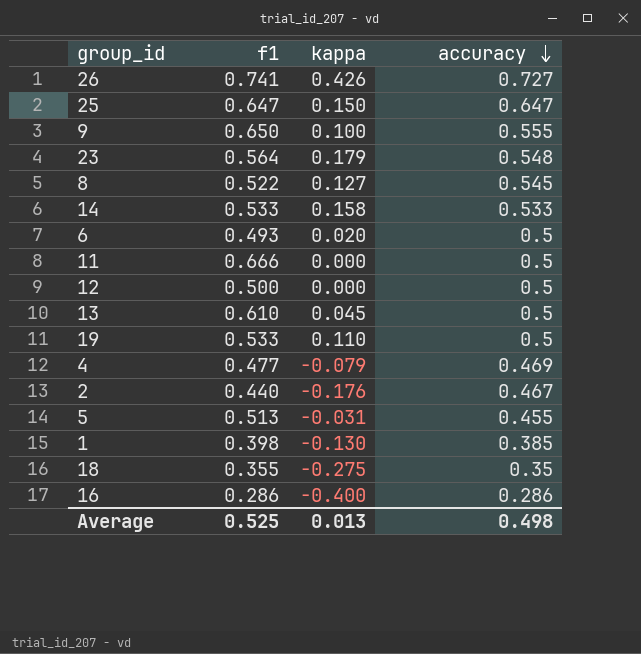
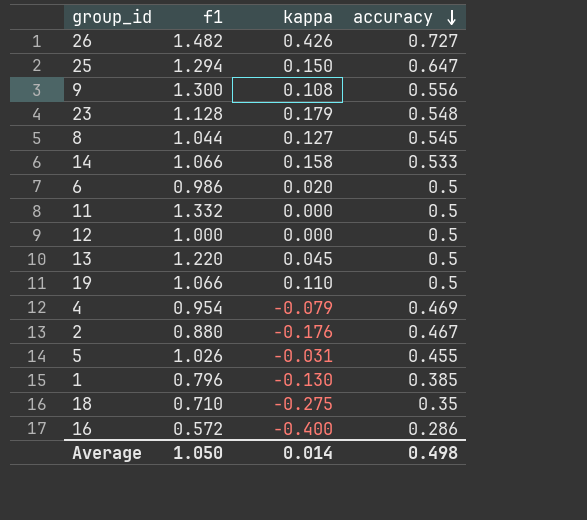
26 | f1: 0.741 -> 1.482
25 | f1: 0.647 -> 1.294
9 | f1: 0.650 -> 1.300
9 | kappa: 0.100 -> 0.108
9 | accuracy: 0.555 -> 0.556
23 | f1: 0.564 -> 1.128
8 | f1: 0.522 -> 1.044
14 | f1: 0.533 -> 1.066
6 | f1: 0.493 -> 0.986
11 | f1: 0.666 -> 1.332
12 | f1: 0.500 -> 1.000
13 | f1: 0.610 -> 1.220
19 | f1: 0.533 -> 1.066
4 | f1: 0.477 -> 0.954
2 | f1: 0.440 -> 0.880
5 | f1: 0.513 -> 1.026
1 | f1: 0.398 -> 0.796
18 | f1: 0.355 -> 0.710
16 | f1: 0.286 -> 0.572
Average | f1: 0.525 -> 1.050
Average | kappa: 0.013 -> 0.014

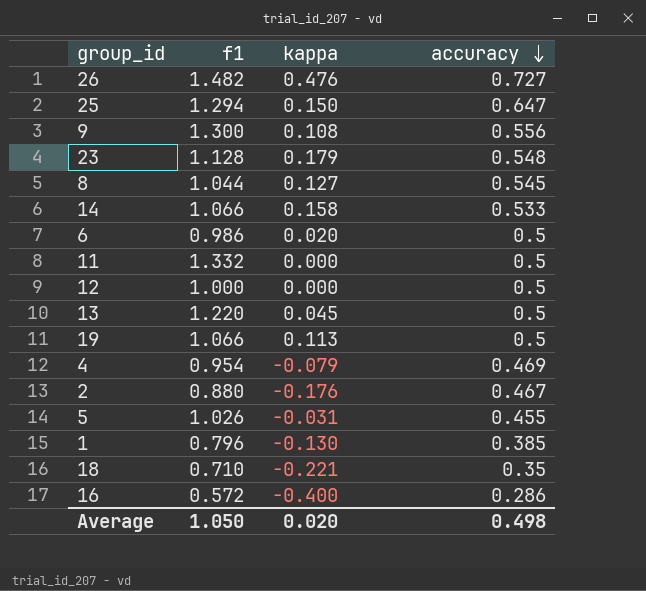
26 | kappa: 0.426 -> 0.476
19 | kappa: 0.110 -> 0.113
18 | kappa: -0.275 -> -0.221
Average | kappa: 0.014 -> 0.020

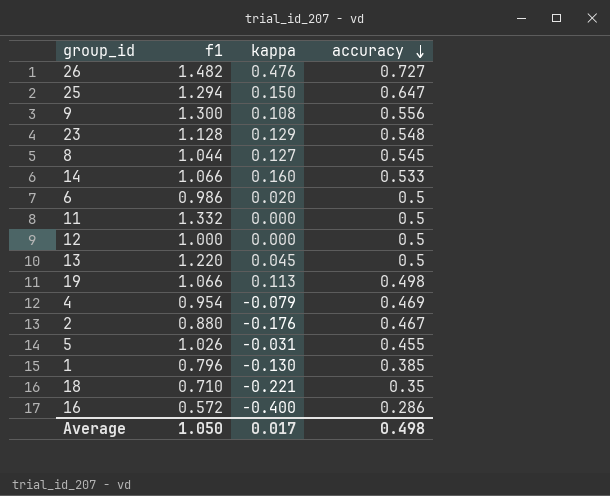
23 | kappa: 0.179 -> 0.129
14 | kappa: 0.158 -> 0.160
19 | accuracy: 0.5 -> 0.498
Average | kappa: 0.020 -> 0.017

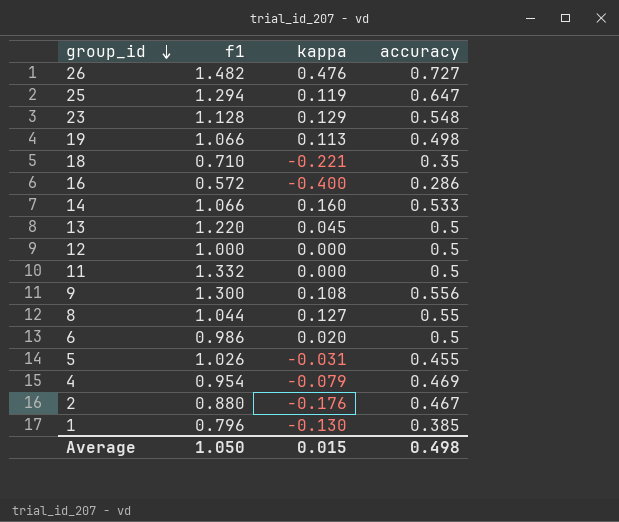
row order: accuracy descending -> group_id descending
25 | kappa: 0.150 -> 0.119
8 | accuracy: 0.545 -> 0.55
Average | kappa: 0.017 -> 0.015

